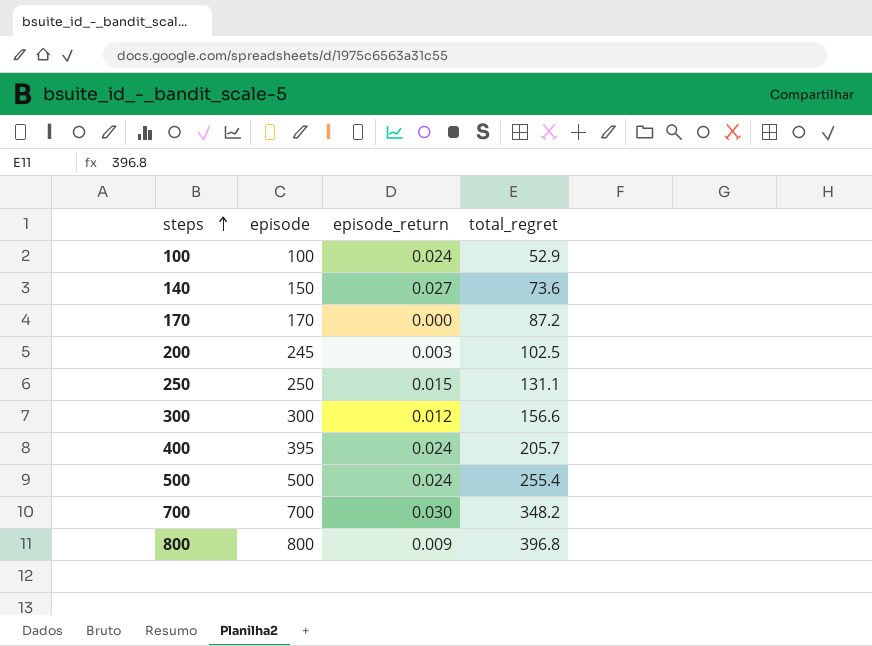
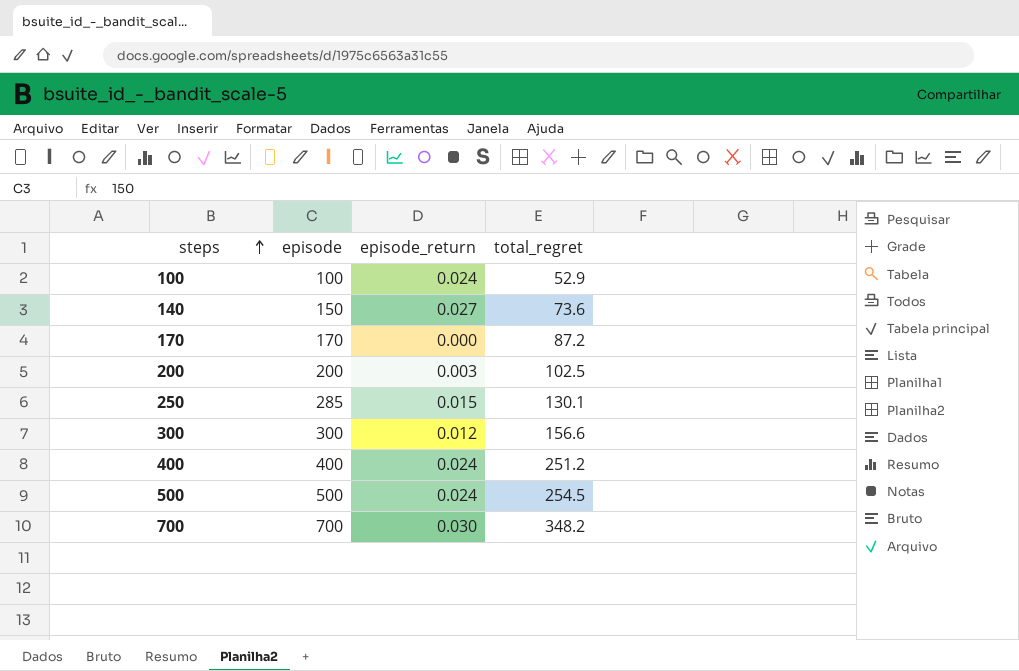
row 800: 800 | 0.009 | 396.8 -> none
200 | episode: 245 -> 200
250 | episode: 250 -> 285
250 | total_regret: 131.1 -> 130.1
400 | episode: 395 -> 400
400 | total_regret: 205.7 -> 251.2
500 | total_regret: 255.4 -> 254.5

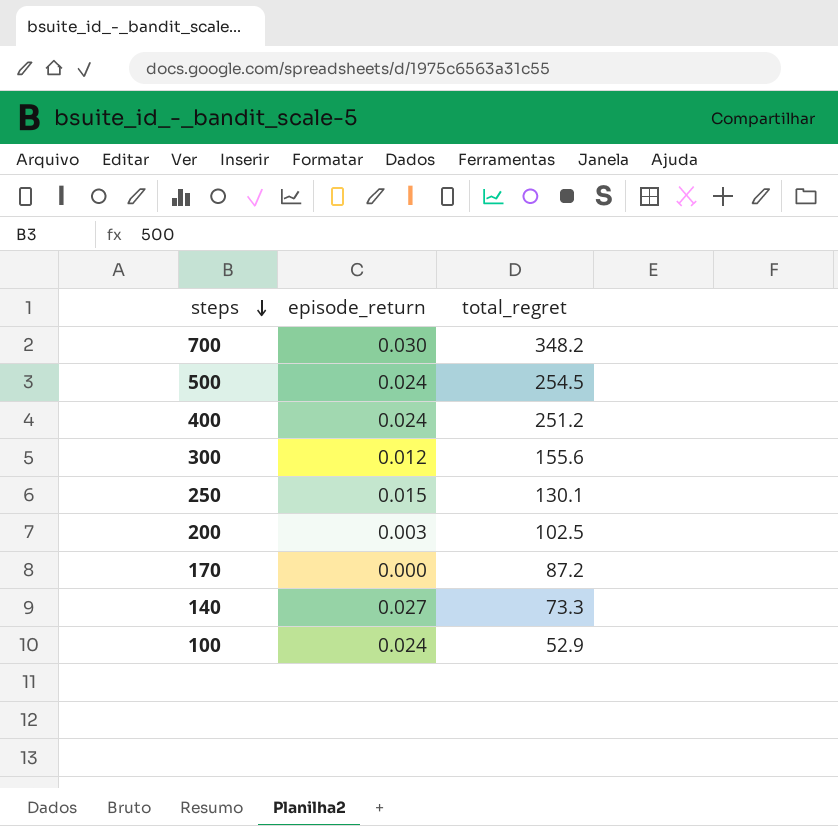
row order: steps ascending -> steps descending
column episode | position: 2 -> none
300 | total_regret: 156.6 -> 155.6
140 | total_regret: 73.6 -> 73.3

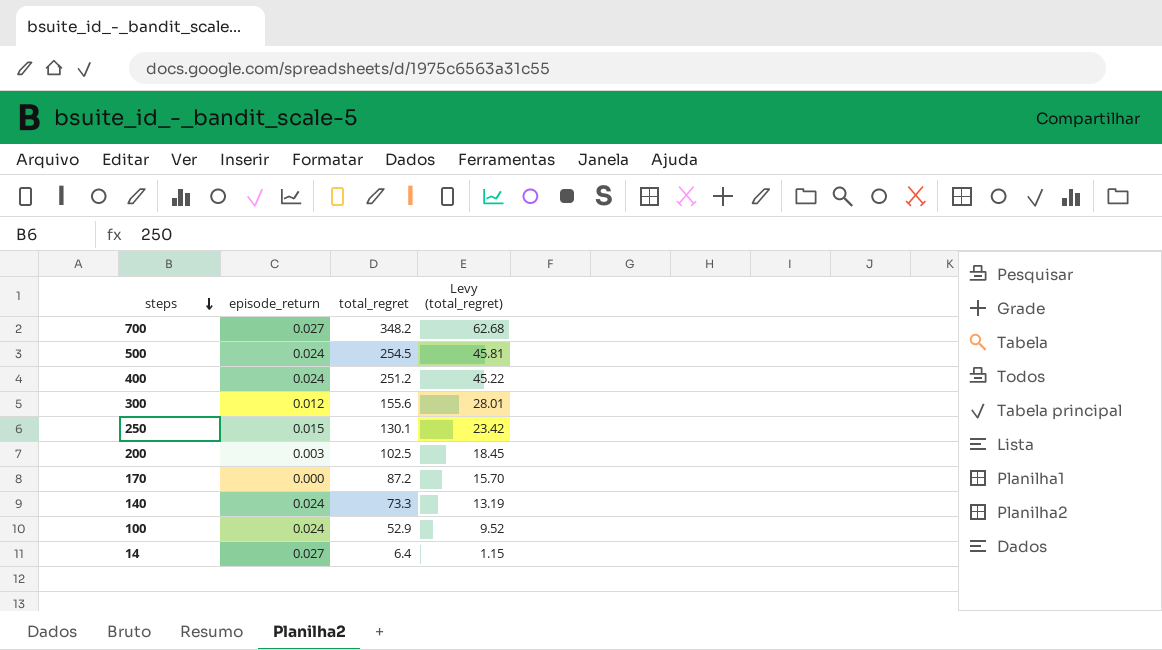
column Levy (total_regret) | formula: none -> [total_regret] * 0.18
700 | episode_return: 0.030 -> 0.027
140 | episode_return: 0.027 -> 0.024
row 14: none -> 0.027 | 6.4 | 1.15

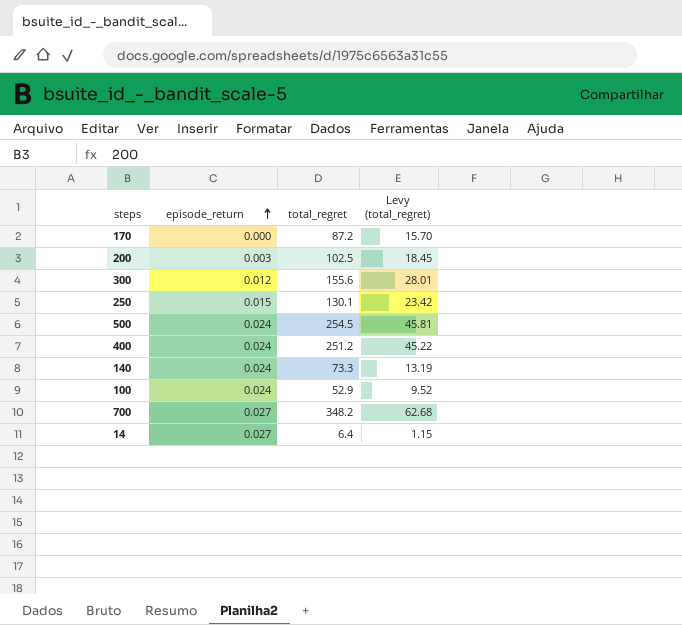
row order: steps descending -> episode_return ascending

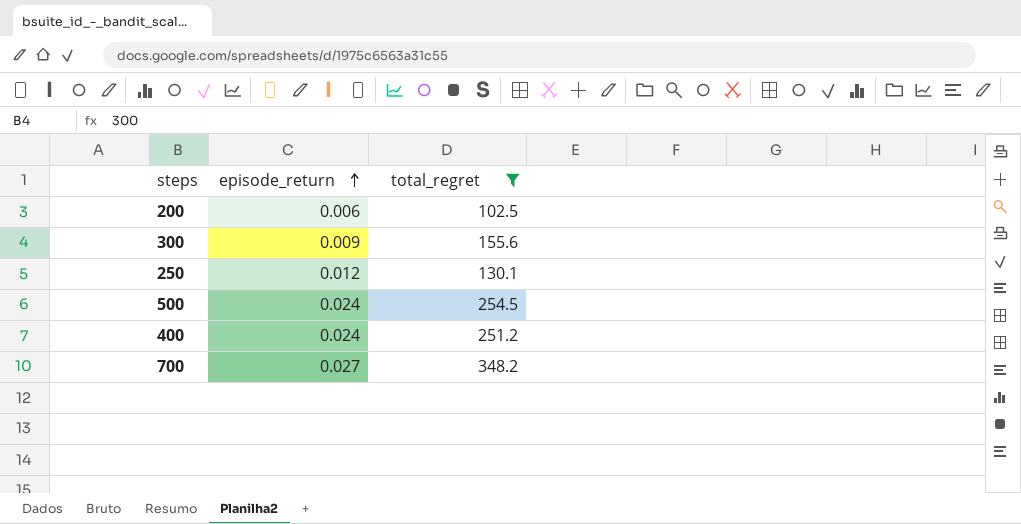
filter: none -> total_regret >= 102.5
column Levy (total_regret) | formula: [total_regret] * 0.18 -> none
200 | episode_return: 0.003 -> 0.006
300 | episode_return: 0.012 -> 0.009
250 | episode_return: 0.015 -> 0.012

